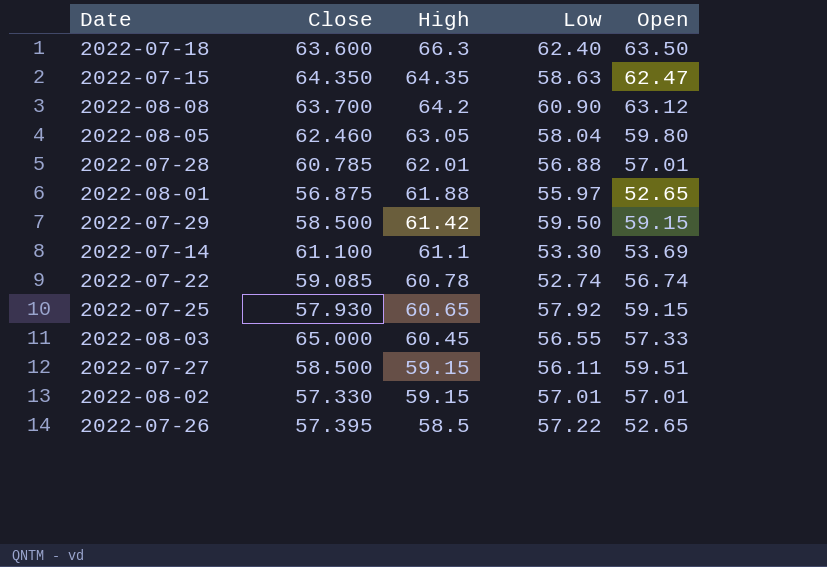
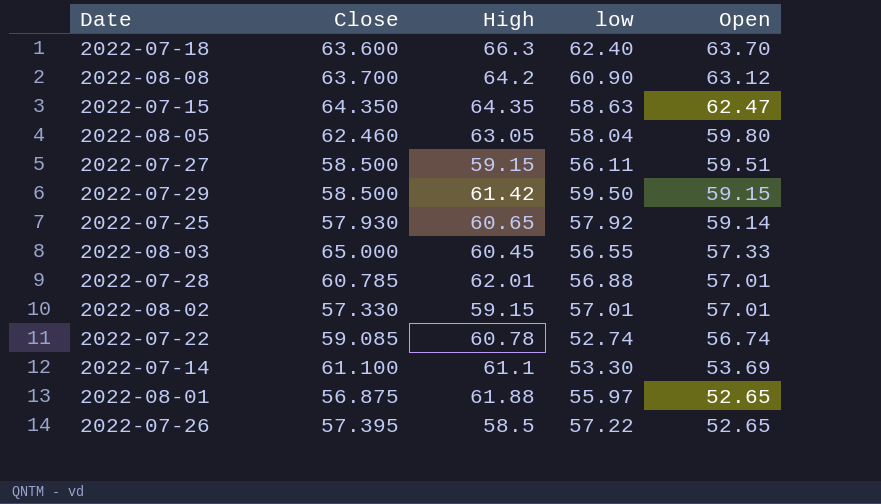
row order: High descending -> Open descending
column name: Low -> low
2022-07-18 | Open: 63.50 -> 63.70
2022-07-25 | Open: 59.15 -> 59.14

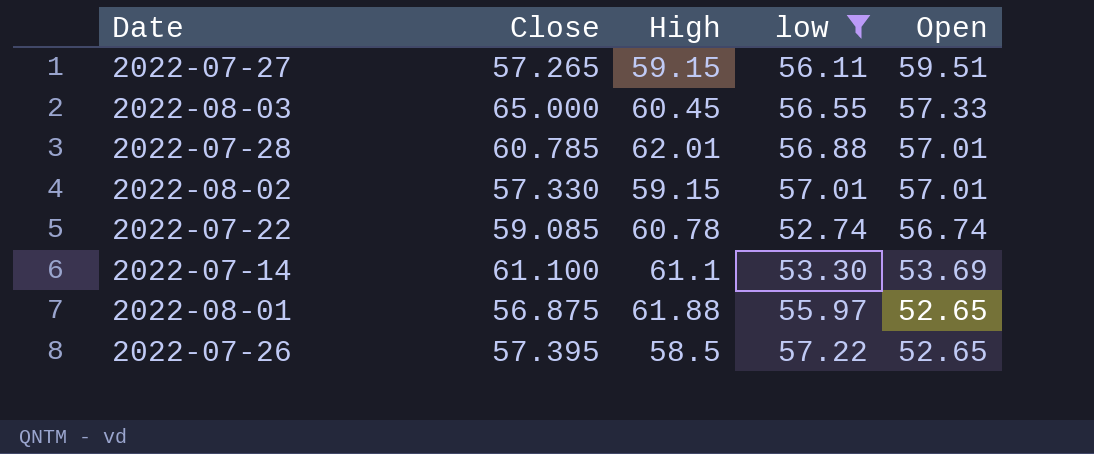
filter: none -> low <= 57.22
2022-07-27 | Close: 58.500 -> 57.265

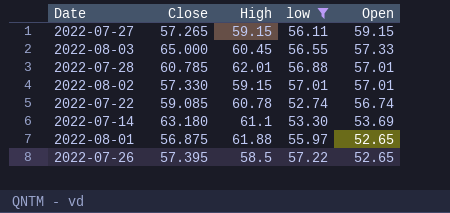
2022-07-27 | Open: 59.51 -> 59.15
2022-07-14 | Close: 61.100 -> 63.180

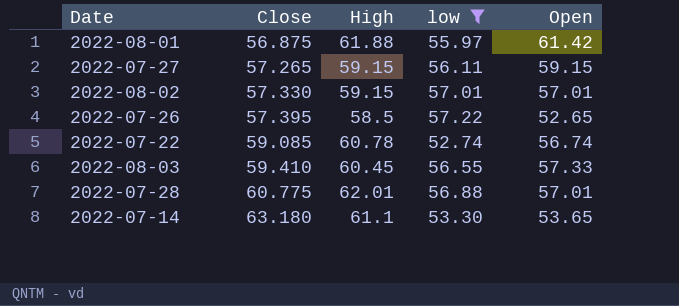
row order: Open descending -> Close ascending
2022-08-01 | Open: 52.65 -> 61.42
2022-08-03 | Close: 65.000 -> 59.410
2022-07-28 | Close: 60.785 -> 60.775
2022-07-14 | Open: 53.69 -> 53.65

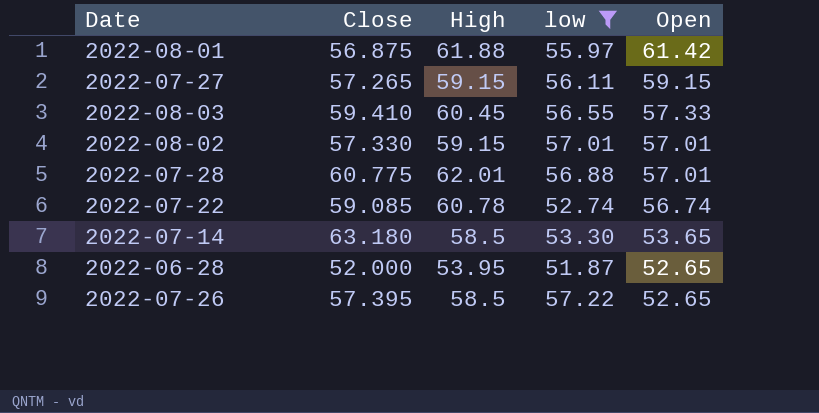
row order: Close ascending -> Open descending
2022-07-14 | High: 61.1 -> 58.5
row 2022-06-28: none -> 52.000 | 53.95 | 51.87 | 52.65

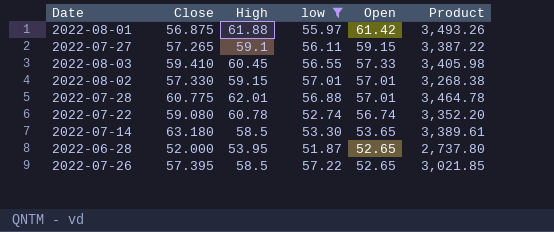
column Product | formula: none -> [Close] * [Open]
2022-07-27 | High: 59.15 -> 59.1
2022-07-22 | Close: 59.085 -> 59.080

